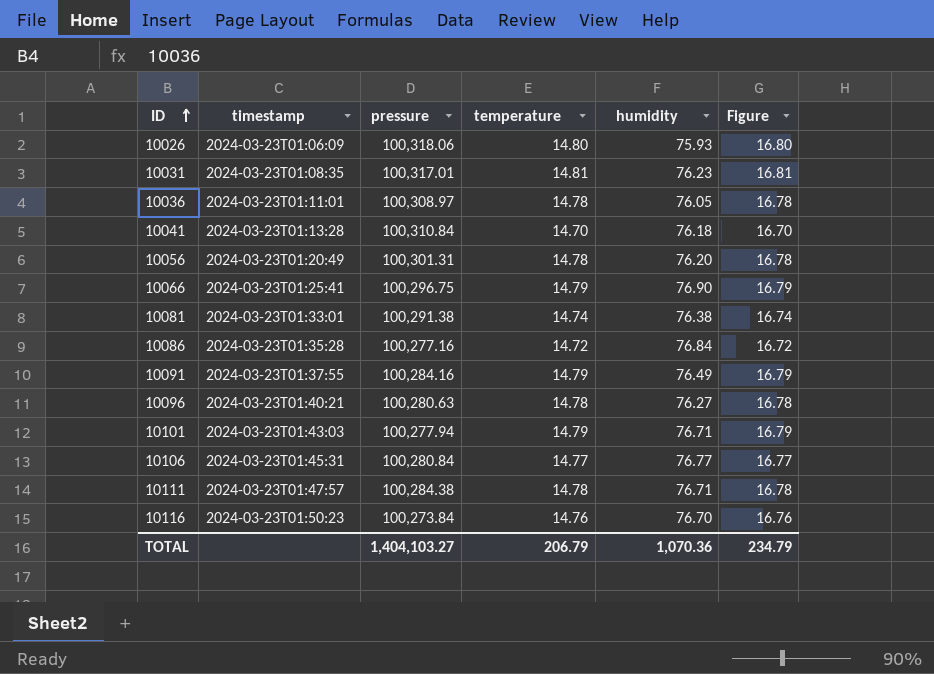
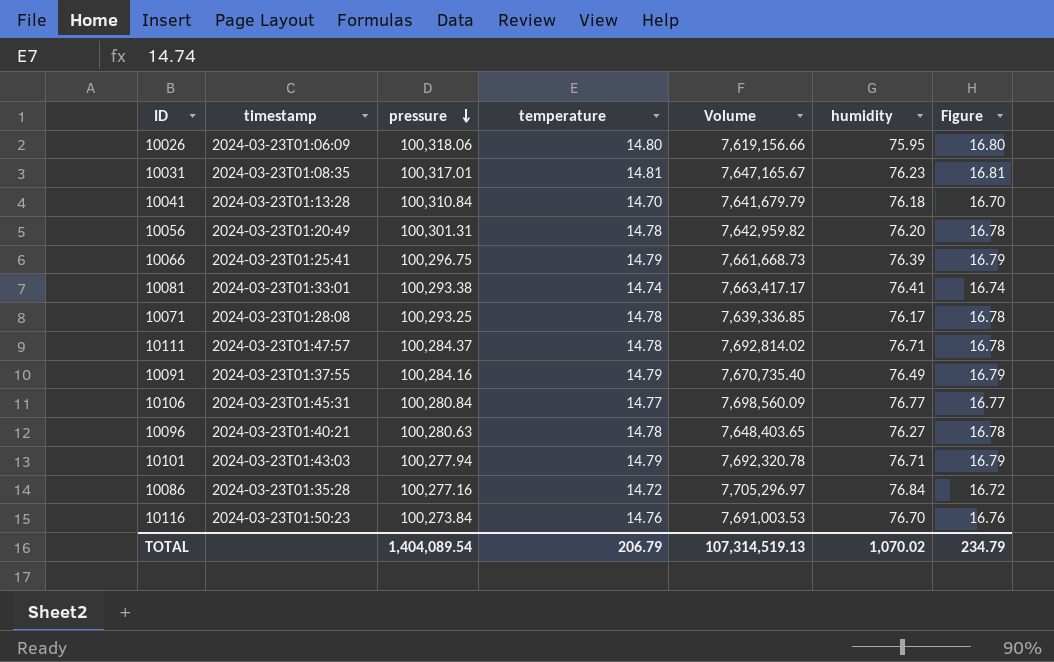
row order: ID ascending -> pressure descending
column Volume | formula: none -> [pressure] * [humidity]
row 10036: 2024-03-23T01:11:01 | 100,308.97 | 14.78 | 76.05 | 16.78 -> none
10026 | humidity: 75.93 -> 75.95
10066 | humidity: 76.90 -> 76.39
10081 | pressure: 100,291.38 -> 100,293.38
10081 | humidity: 76.38 -> 76.41
row 10071: none -> 2024-03-23T01:28:08 | 100,293.25 | 14.78 | 7,639,336.85 | 76.17 | 16.78
10111 | pressure: 100,284.38 -> 100,284.37
TOTAL | pressure: 1,404,103.27 -> 1,404,089.54
TOTAL | humidity: 1,070.36 -> 1,070.02

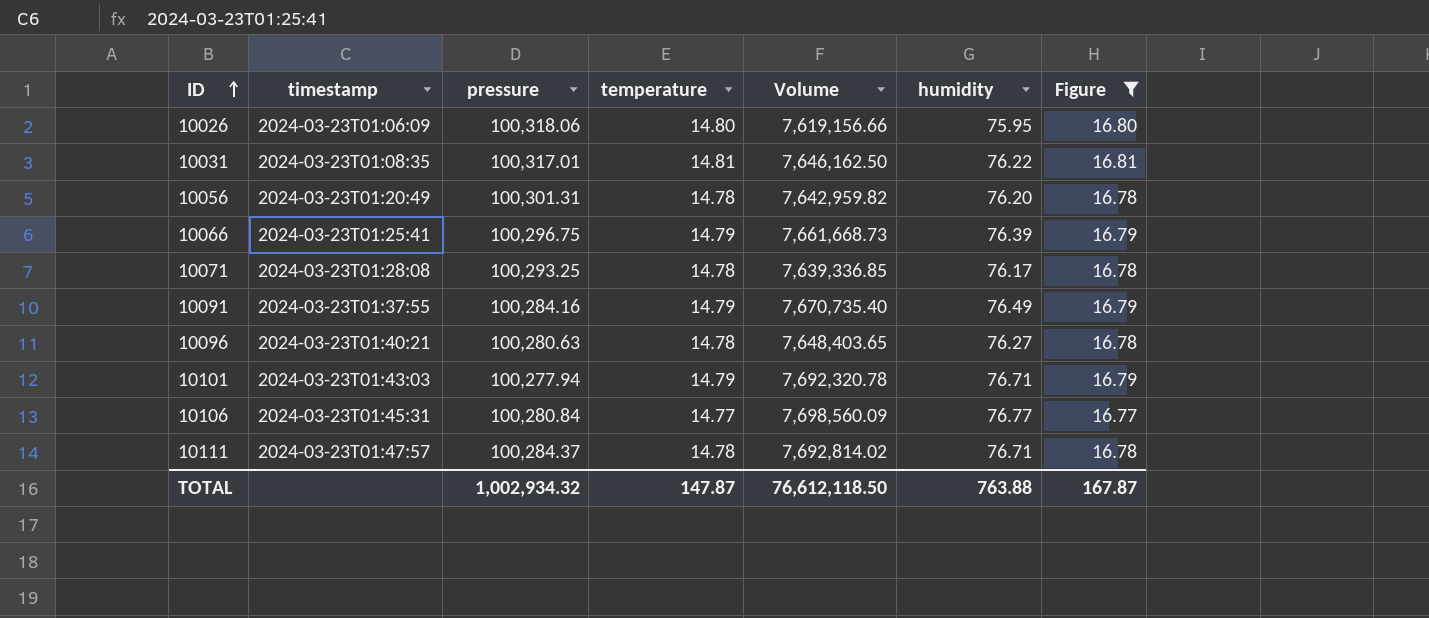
filter: none -> Figure >= 16.77
row order: pressure descending -> ID ascending
10031 | Volume: 7,647,165.67 -> 7,646,162.50
10031 | humidity: 76.23 -> 76.22
TOTAL | pressure: 1,404,089.54 -> 1,002,934.32
TOTAL | temperature: 206.79 -> 147.87
TOTAL | Volume: 107,314,519.13 -> 76,612,118.50
TOTAL | humidity: 1,070.02 -> 763.88
TOTAL | Figure: 234.79 -> 167.87

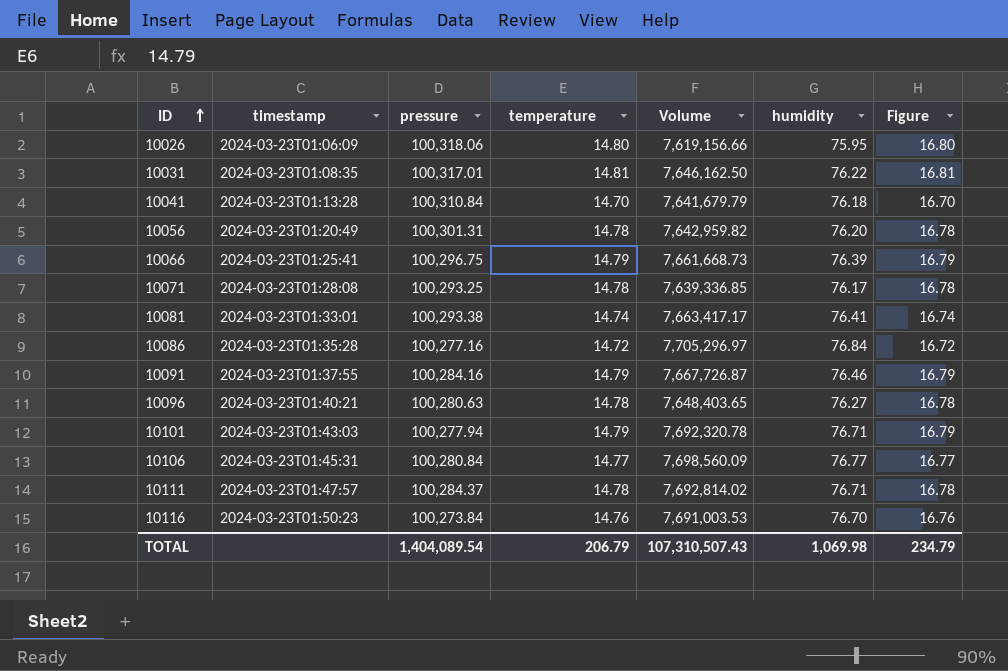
filter: Figure >= 16.77 -> none
10091 | Volume: 7,670,735.40 -> 7,667,726.87
10091 | humidity: 76.49 -> 76.46
TOTAL | pressure: 1,002,934.32 -> 1,404,089.54
TOTAL | temperature: 147.87 -> 206.79
TOTAL | Volume: 76,612,118.50 -> 107,310,507.43
TOTAL | humidity: 763.88 -> 1,069.98
TOTAL | Figure: 167.87 -> 234.79

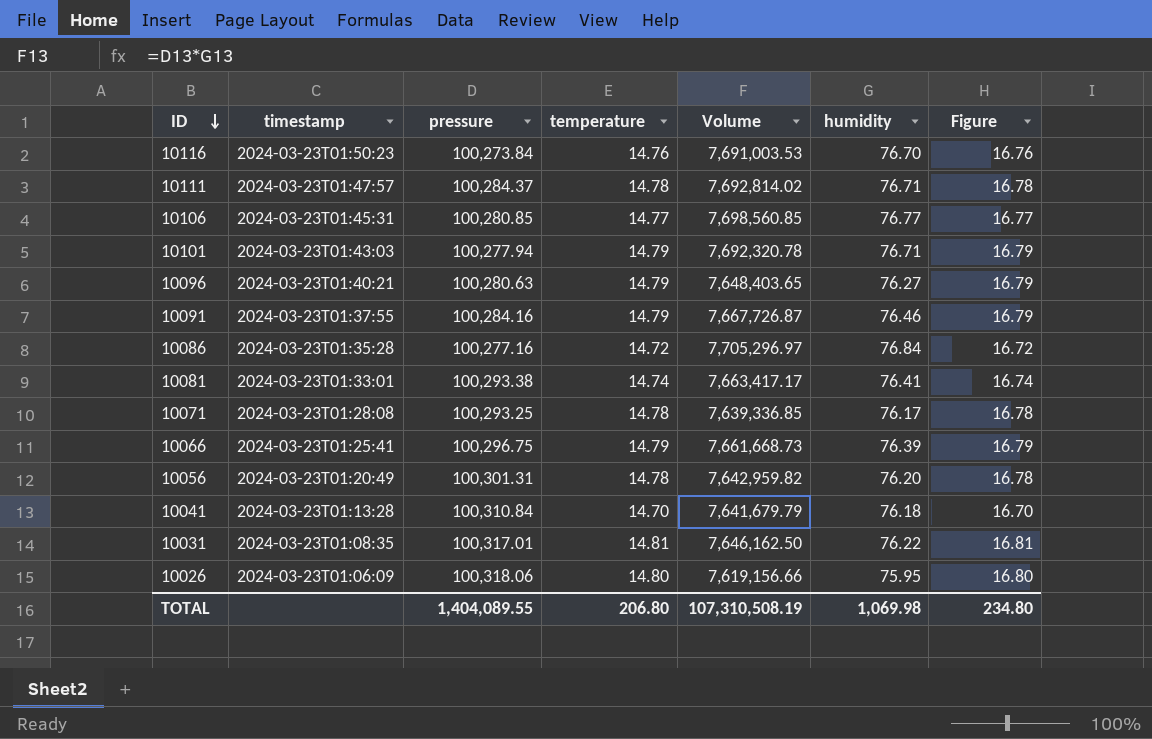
row order: ID ascending -> ID descending
10106 | pressure: 100,280.84 -> 100,280.85
10106 | Volume: 7,698,560.09 -> 7,698,560.85
10096 | temperature: 14.78 -> 14.79
10096 | Figure: 16.78 -> 16.79
TOTAL | pressure: 1,404,089.54 -> 1,404,089.55
TOTAL | temperature: 206.79 -> 206.80
TOTAL | Volume: 107,310,507.43 -> 107,310,508.19
TOTAL | Figure: 234.79 -> 234.80

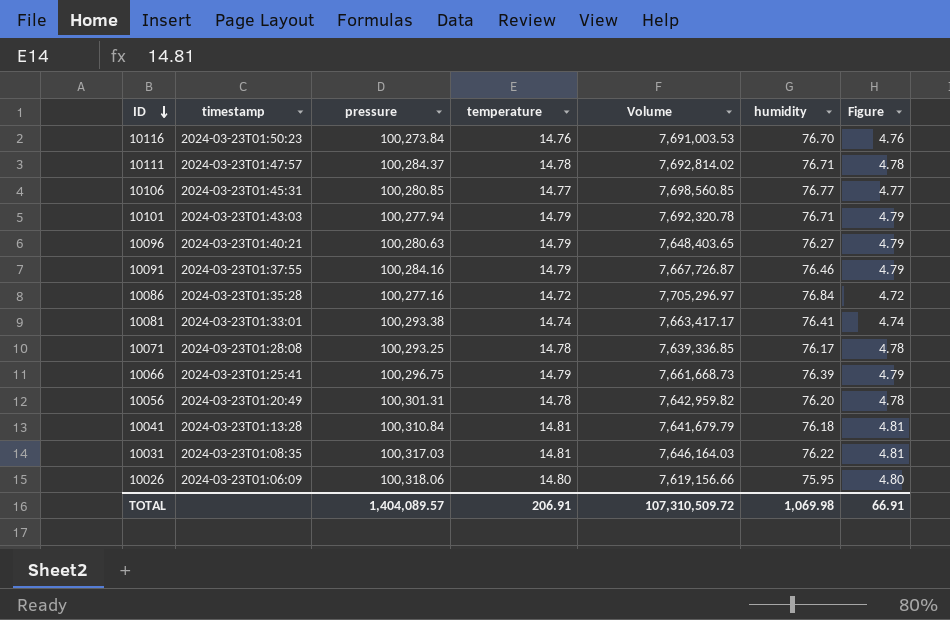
column Figure | formula: [temperature] + 2 -> [temperature] - 10
10041 | temperature: 14.70 -> 14.81
10031 | pressure: 100,317.01 -> 100,317.03
10031 | Volume: 7,646,162.50 -> 7,646,164.03
TOTAL | pressure: 1,404,089.55 -> 1,404,089.57
TOTAL | temperature: 206.80 -> 206.91
TOTAL | Volume: 107,310,508.19 -> 107,310,509.72
TOTAL | Figure: 234.80 -> 66.91

